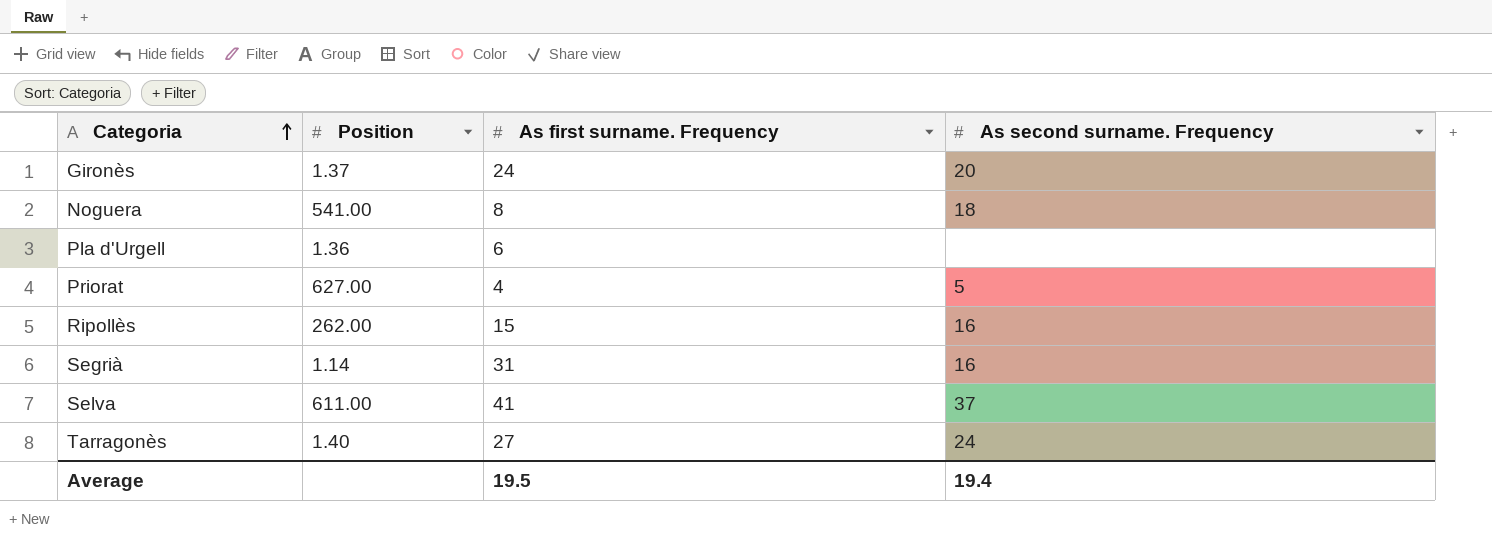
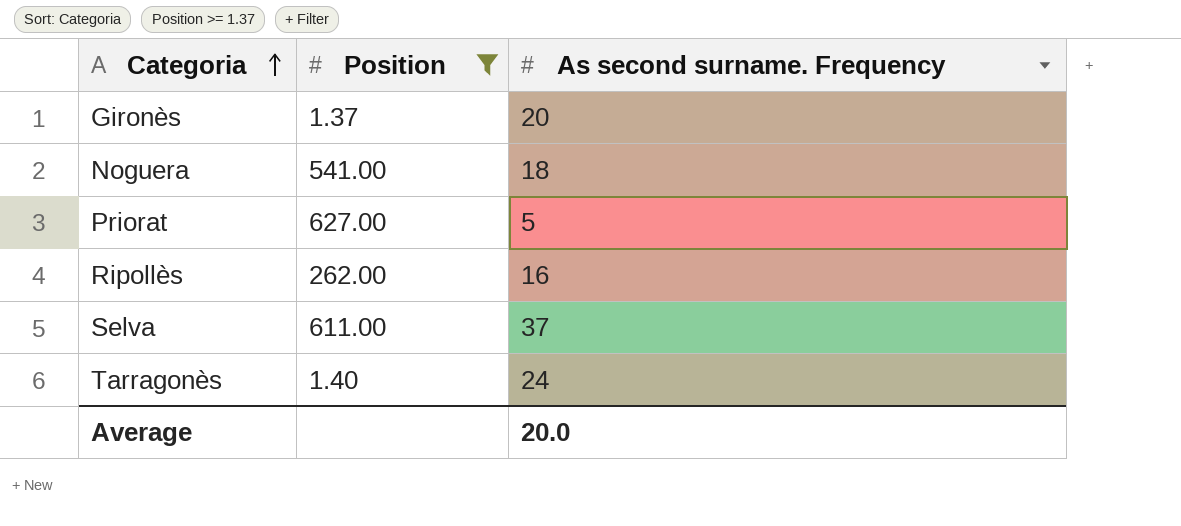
filter: none -> Position >= 1.37
column As first surname. Frequency | position: 3 -> none
Average | As second surname. Frequency: 19.4 -> 20.0

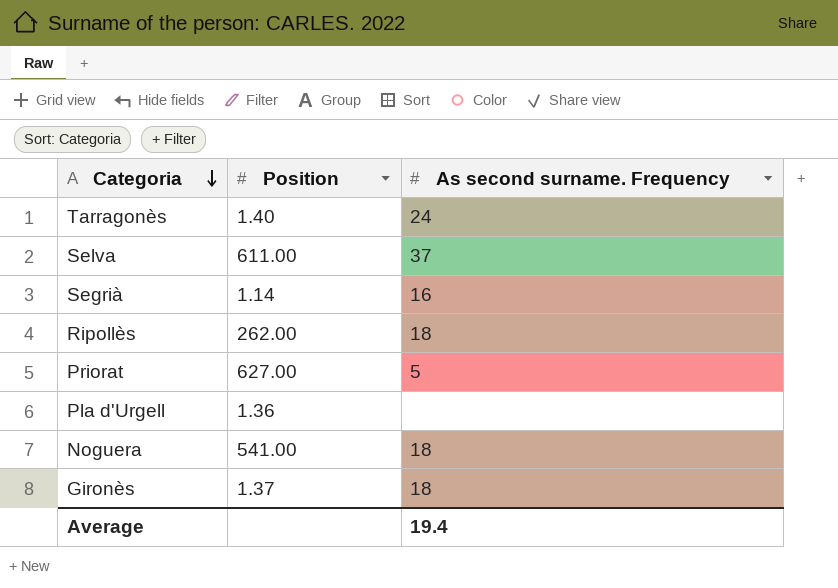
filter: Position >= 1.37 -> none
row order: Categoria ascending -> Categoria descending
Ripollès | As second surname. Frequency: 16 -> 18
Gironès | As second surname. Frequency: 20 -> 18
Average | As second surname. Frequency: 20.0 -> 19.4

